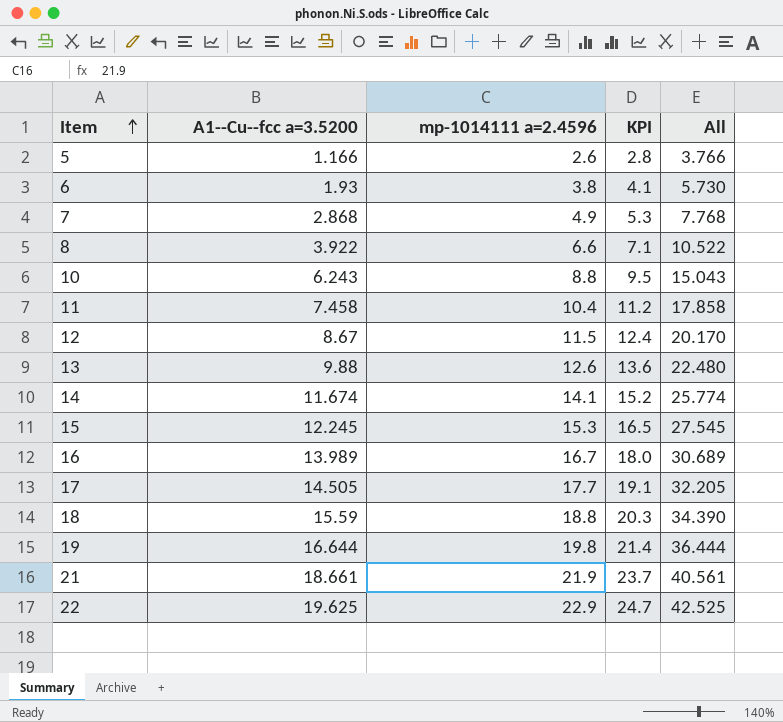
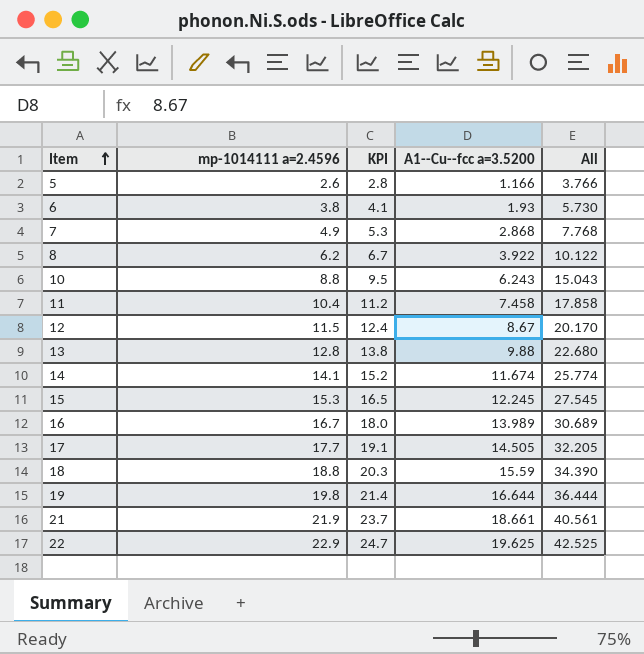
column A1--Cu--fcc a=3.5200 | position: 2 -> 4
8 | mp-1014111 a=2.4596: 6.6 -> 6.2
8 | KPI: 7.1 -> 6.7
8 | All: 10.522 -> 10.122
13 | mp-1014111 a=2.4596: 12.6 -> 12.8
13 | KPI: 13.6 -> 13.8
13 | All: 22.480 -> 22.680

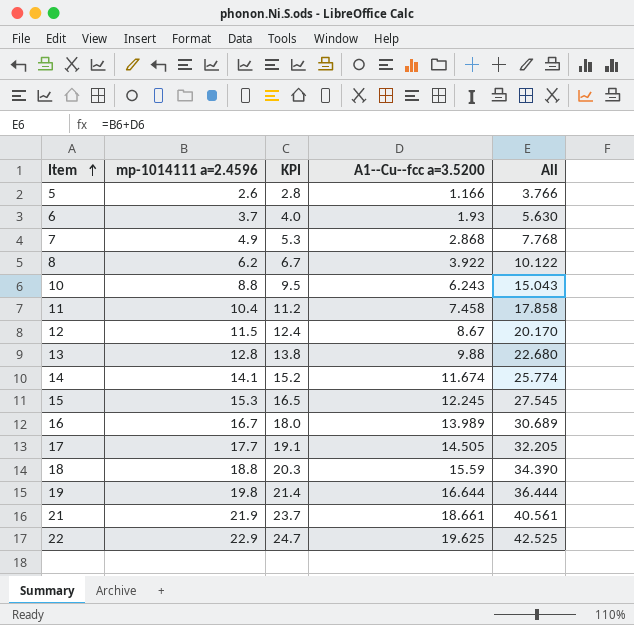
6 | mp-1014111 a=2.4596: 3.8 -> 3.7
6 | KPI: 4.1 -> 4.0
6 | All: 5.730 -> 5.630

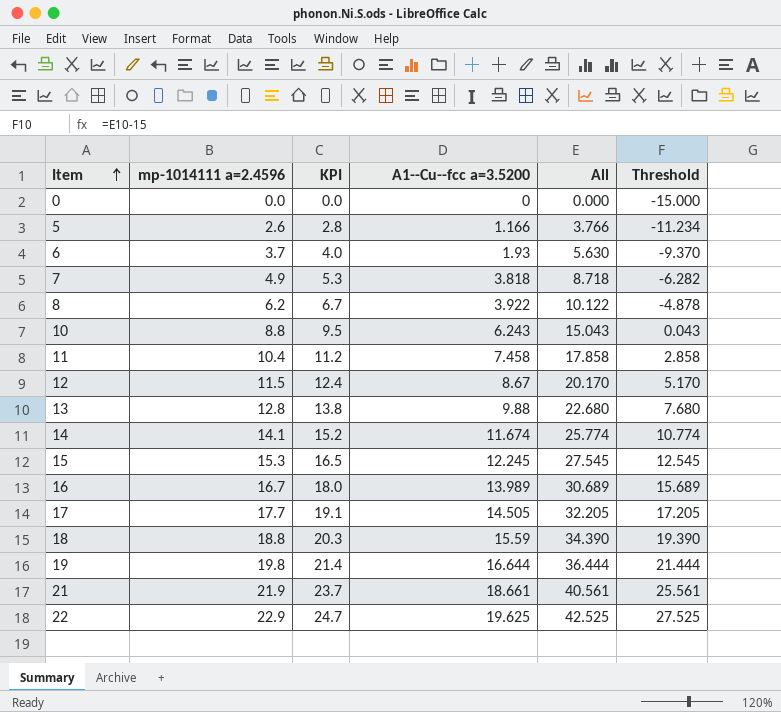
column Threshold | formula: none -> [All] - 15
row 0: none -> 0.0 | 0.0 | 0 | 0.000 | -15.000
7 | A1--Cu--fcc a=3.5200: 2.868 -> 3.818
7 | All: 7.768 -> 8.718

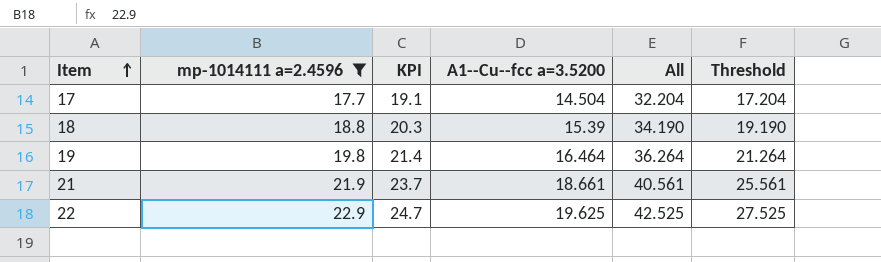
filter: none -> mp-1014111 a=2.4596 >= 17.7
17 | A1--Cu--fcc a=3.5200: 14.505 -> 14.504
17 | All: 32.205 -> 32.204
17 | Threshold: 17.205 -> 17.204
18 | A1--Cu--fcc a=3.5200: 15.59 -> 15.39
18 | All: 34.390 -> 34.190
18 | Threshold: 19.390 -> 19.190
19 | A1--Cu--fcc a=3.5200: 16.644 -> 16.464
19 | All: 36.444 -> 36.264
19 | Threshold: 21.444 -> 21.264

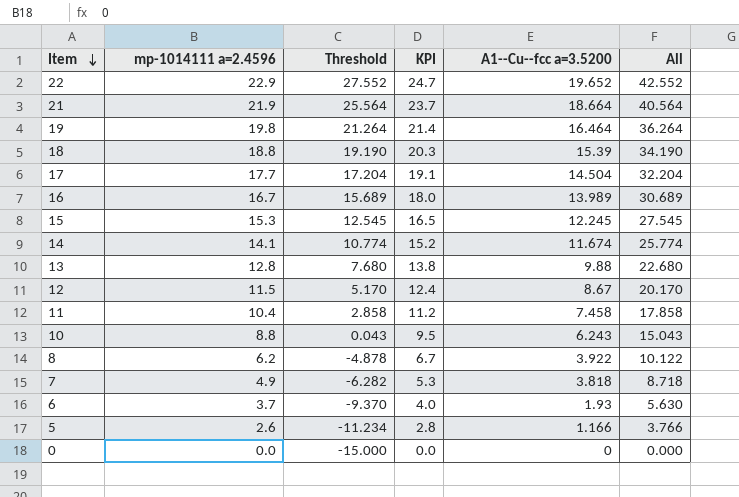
filter: mp-1014111 a=2.4596 >= 17.7 -> none
row order: Item ascending -> Item descending
column Threshold | position: 6 -> 3
22 | Threshold: 27.525 -> 27.552
22 | A1--Cu--fcc a=3.5200: 19.625 -> 19.652
22 | All: 42.525 -> 42.552
21 | Threshold: 25.561 -> 25.564
21 | A1--Cu--fcc a=3.5200: 18.661 -> 18.664
21 | All: 40.561 -> 40.564

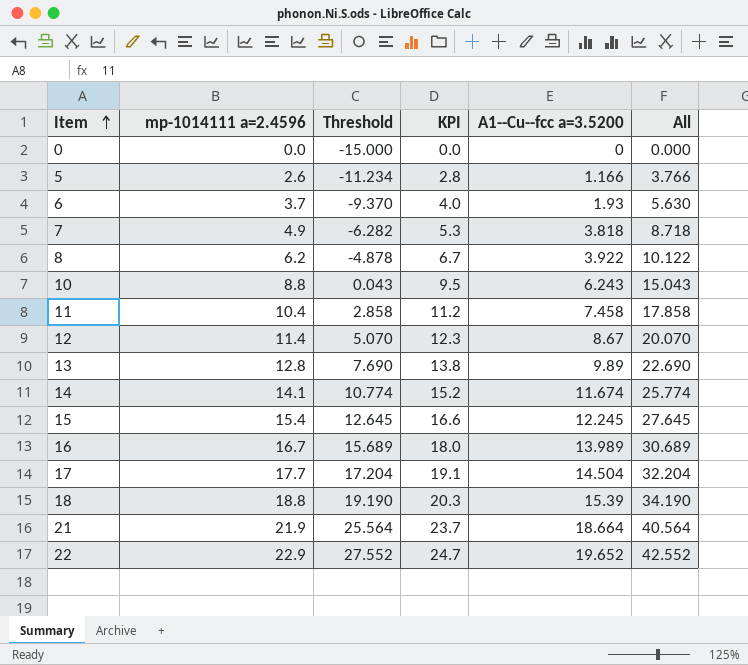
row order: Item descending -> Item ascending
row 19: 19.8 | 21.264 | 21.4 | 16.464 | 36.264 -> none
12 | mp-1014111 a=2.4596: 11.5 -> 11.4
12 | Threshold: 5.170 -> 5.070
12 | KPI: 12.4 -> 12.3
12 | All: 20.170 -> 20.070
13 | Threshold: 7.680 -> 7.690
13 | A1--Cu--fcc a=3.5200: 9.88 -> 9.89
13 | All: 22.680 -> 22.690
15 | mp-1014111 a=2.4596: 15.3 -> 15.4
15 | Threshold: 12.545 -> 12.645
15 | KPI: 16.5 -> 16.6
15 | All: 27.545 -> 27.645

